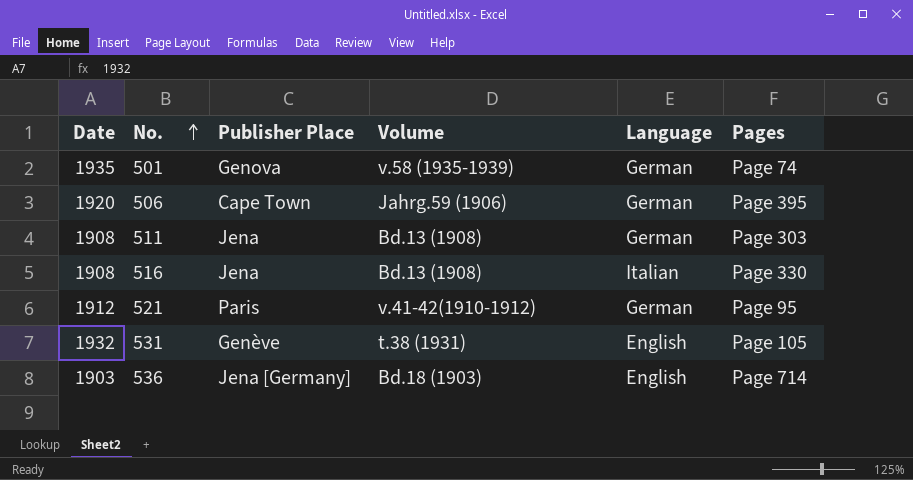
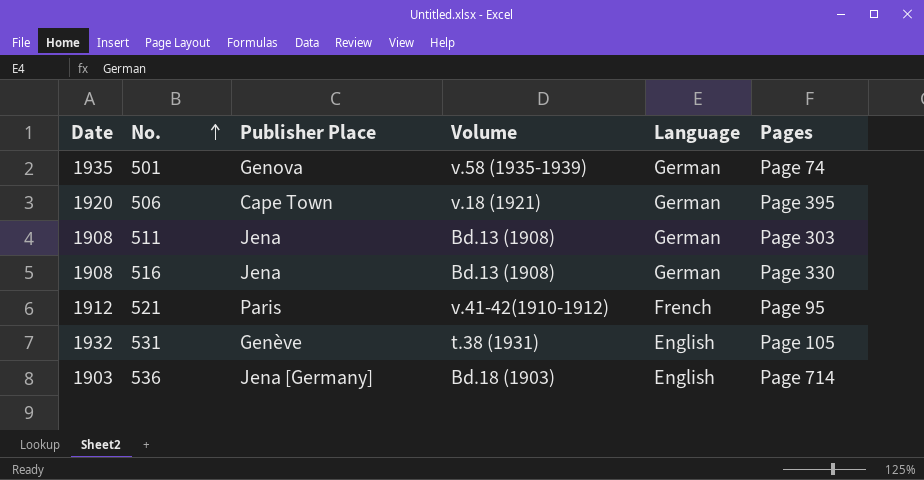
506 | Volume: Jahrg.59 (1906) -> v.18 (1921)
516 | Language: Italian -> German
521 | Language: German -> French

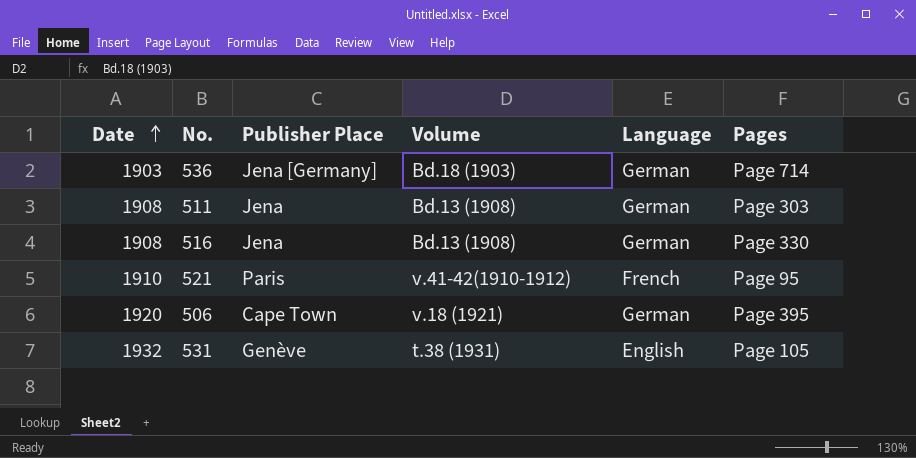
row order: No. ascending -> Date ascending
row 501: 1935 | Genova | v.58 (1935-1939) | German | Page 74 -> none
536 | Language: English -> German
521 | Date: 1912 -> 1910

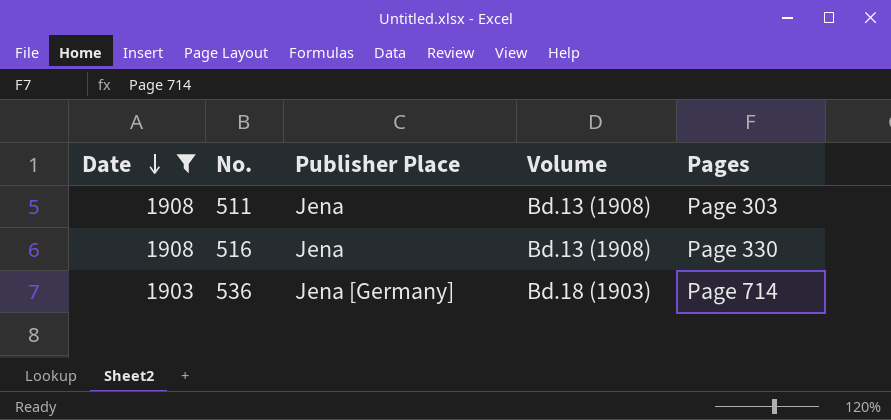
filter: none -> Date <= 1908
row order: Date ascending -> Date descending
column Language | position: 5 -> none

